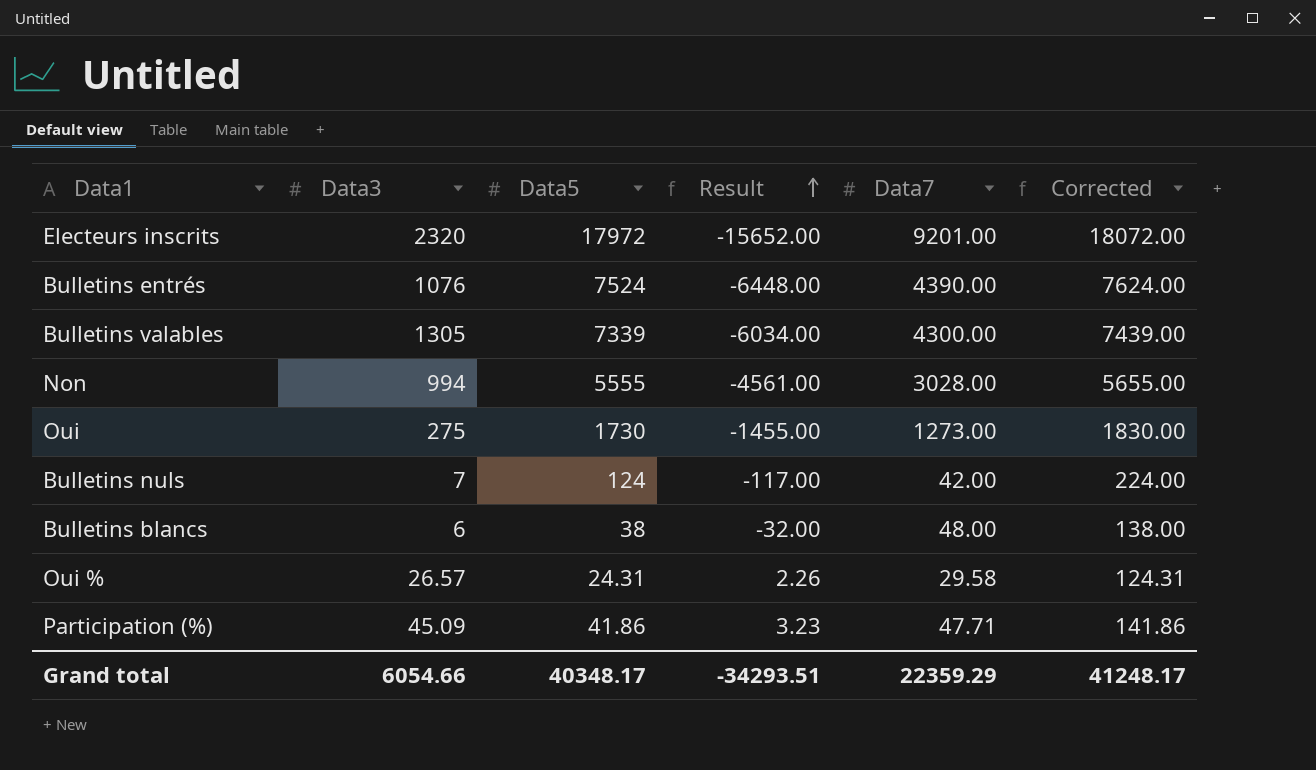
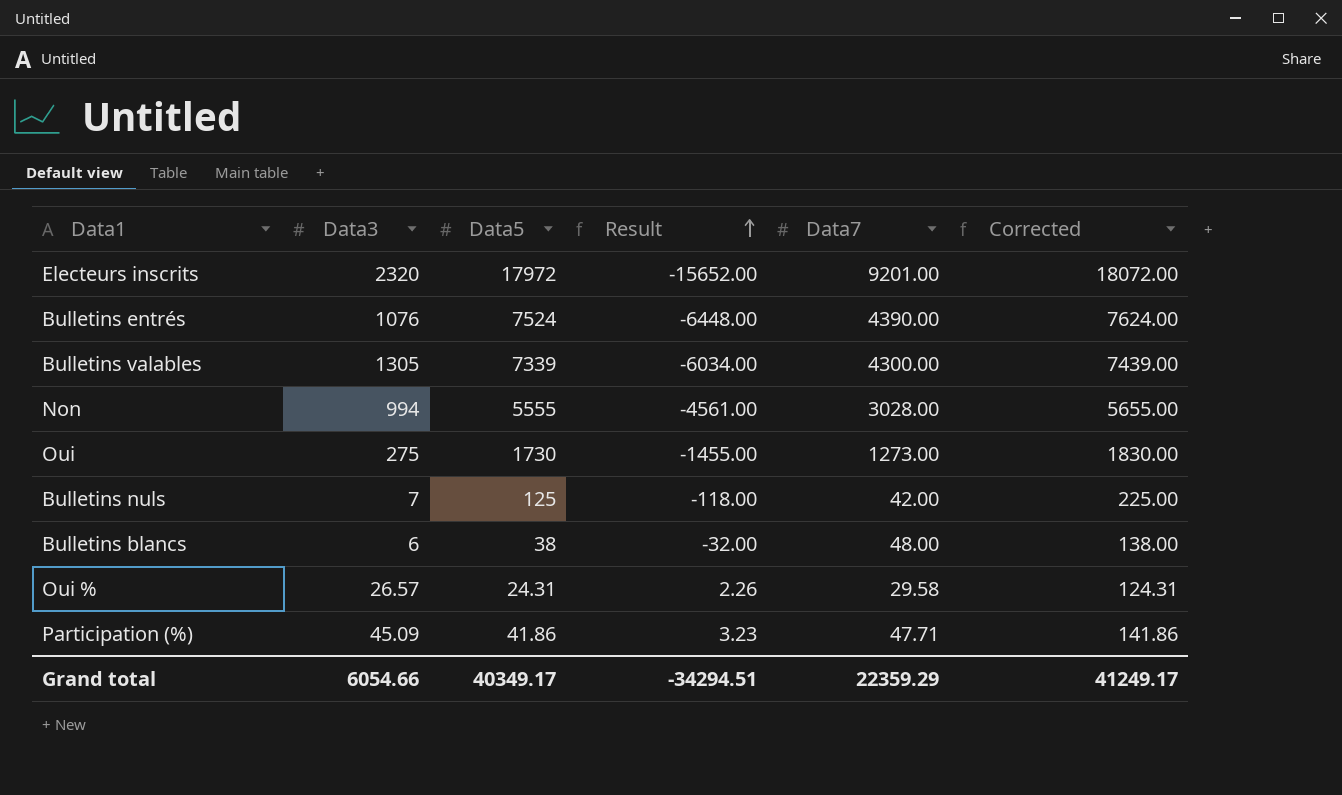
Bulletins nuls | Data5: 124 -> 125
Bulletins nuls | Result: -117.00 -> -118.00
Bulletins nuls | Corrected: 224.00 -> 225.00
Grand total | Data5: 40348.17 -> 40349.17
Grand total | Result: -34293.51 -> -34294.51
Grand total | Corrected: 41248.17 -> 41249.17

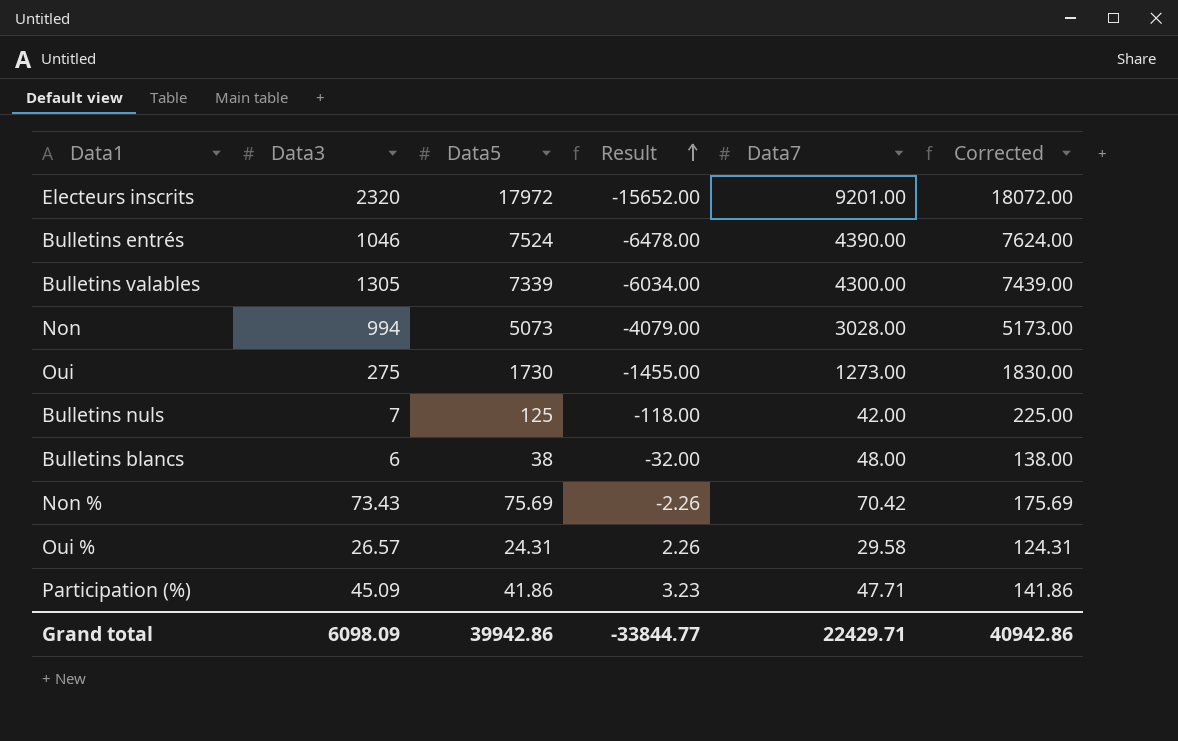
Bulletins entrés | Data3: 1076 -> 1046
Bulletins entrés | Result: -6448.00 -> -6478.00
Non | Data5: 5555 -> 5073
Non | Result: -4561.00 -> -4079.00
Non | Corrected: 5655.00 -> 5173.00
row Non %: none -> 73.43 | 75.69 | -2.26 | 70.42 | 175.69
Grand total | Data3: 6054.66 -> 6098.09
Grand total | Data5: 40349.17 -> 39942.86
Grand total | Result: -34294.51 -> -33844.77
Grand total | Data7: 22359.29 -> 22429.71
Grand total | Corrected: 41249.17 -> 40942.86

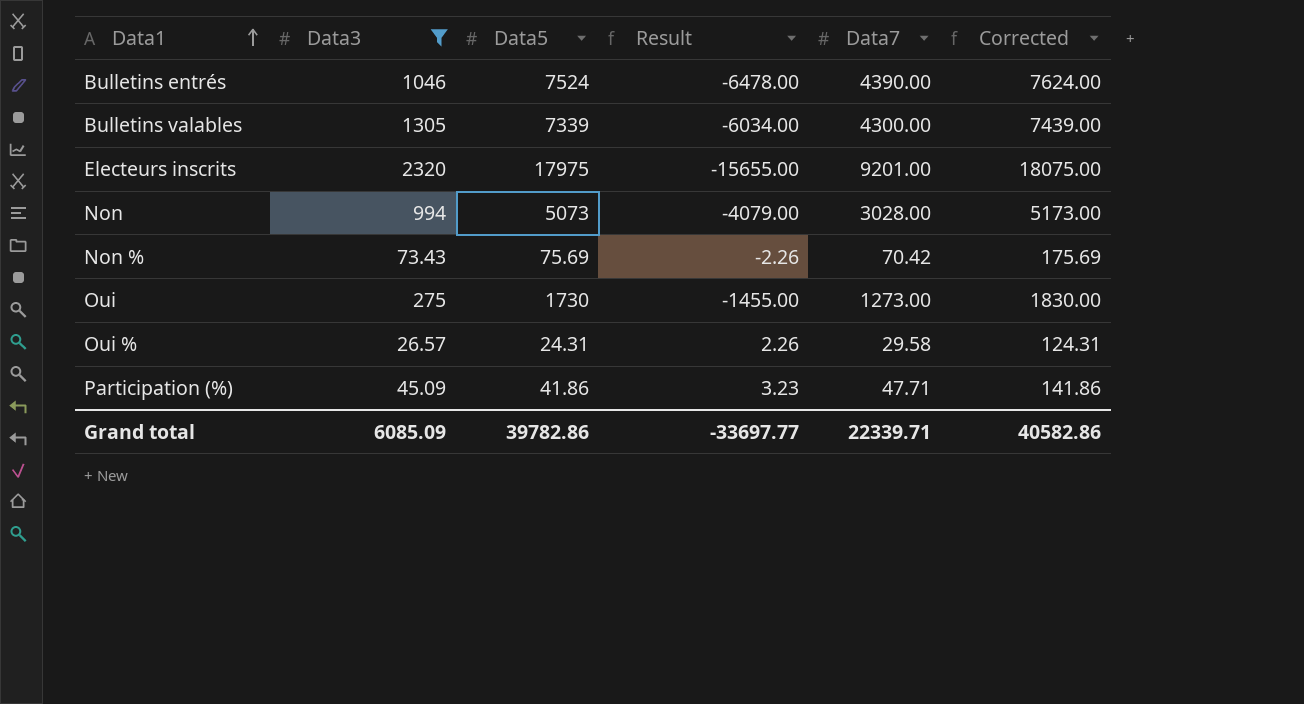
filter: none -> Data3 >= 26.57
row order: Result ascending -> Data1 ascending
Electeurs inscrits | Data5: 17972 -> 17975
Electeurs inscrits | Result: -15652.00 -> -15655.00
Electeurs inscrits | Corrected: 18072.00 -> 18075.00
Grand total | Data3: 6098.09 -> 6085.09
Grand total | Data5: 39942.86 -> 39782.86
Grand total | Result: -33844.77 -> -33697.77
Grand total | Data7: 22429.71 -> 22339.71
Grand total | Corrected: 40942.86 -> 40582.86

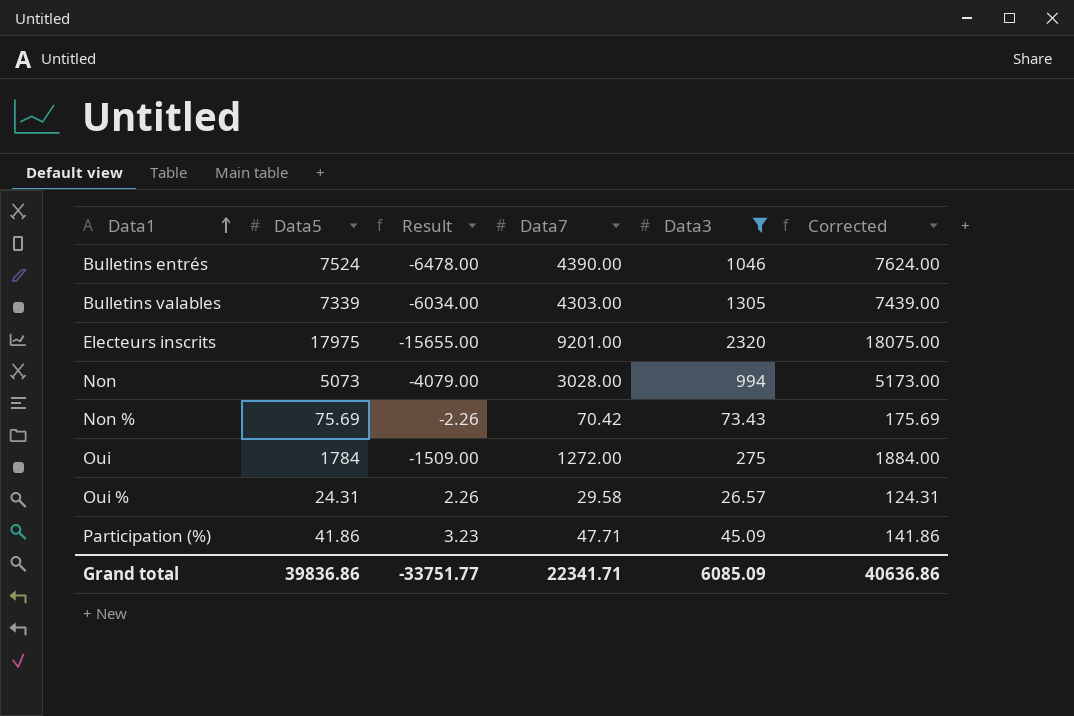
column Data3 | position: 2 -> 5
Bulletins valables | Data7: 4300.00 -> 4303.00
Oui | Data5: 1730 -> 1784
Oui | Result: -1455.00 -> -1509.00
Oui | Data7: 1273.00 -> 1272.00
Oui | Corrected: 1830.00 -> 1884.00
Grand total | Data5: 39782.86 -> 39836.86
Grand total | Result: -33697.77 -> -33751.77
Grand total | Data7: 22339.71 -> 22341.71
Grand total | Corrected: 40582.86 -> 40636.86

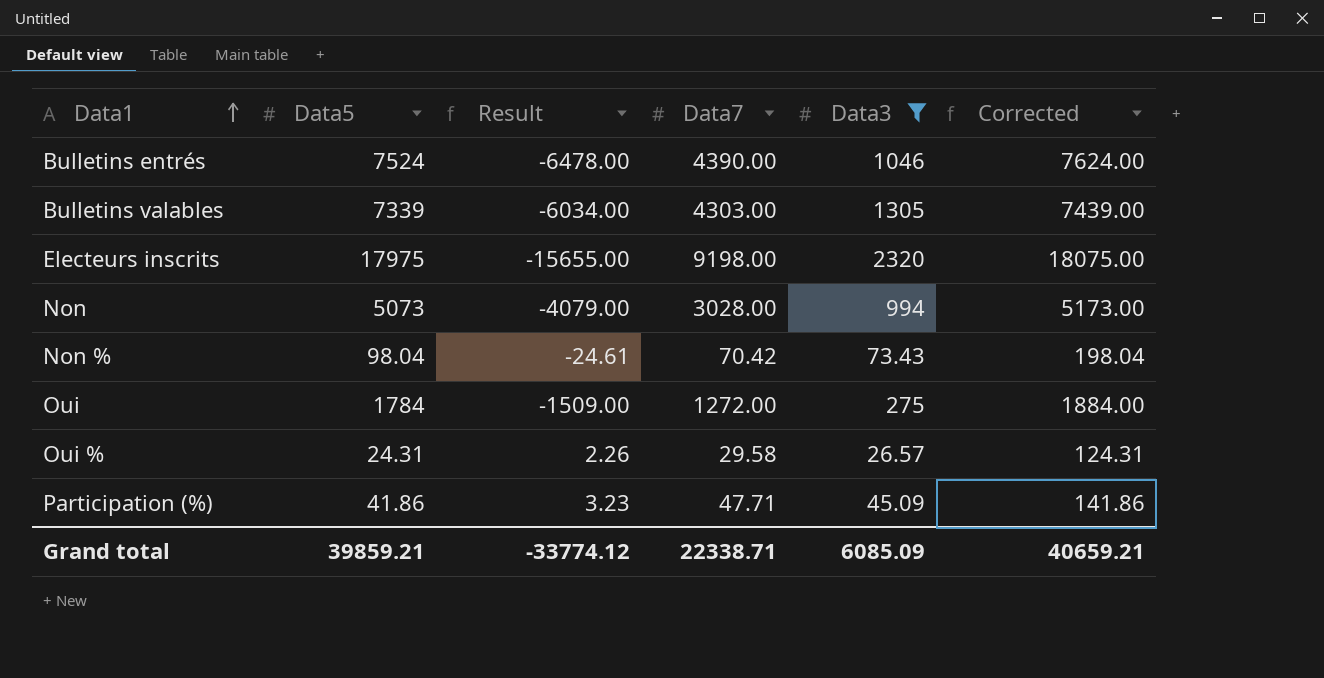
Electeurs inscrits | Data7: 9201.00 -> 9198.00
Non % | Data5: 75.69 -> 98.04
Non % | Result: -2.26 -> -24.61
Non % | Corrected: 175.69 -> 198.04
Grand total | Data5: 39836.86 -> 39859.21
Grand total | Result: -33751.77 -> -33774.12
Grand total | Data7: 22341.71 -> 22338.71
Grand total | Corrected: 40636.86 -> 40659.21

